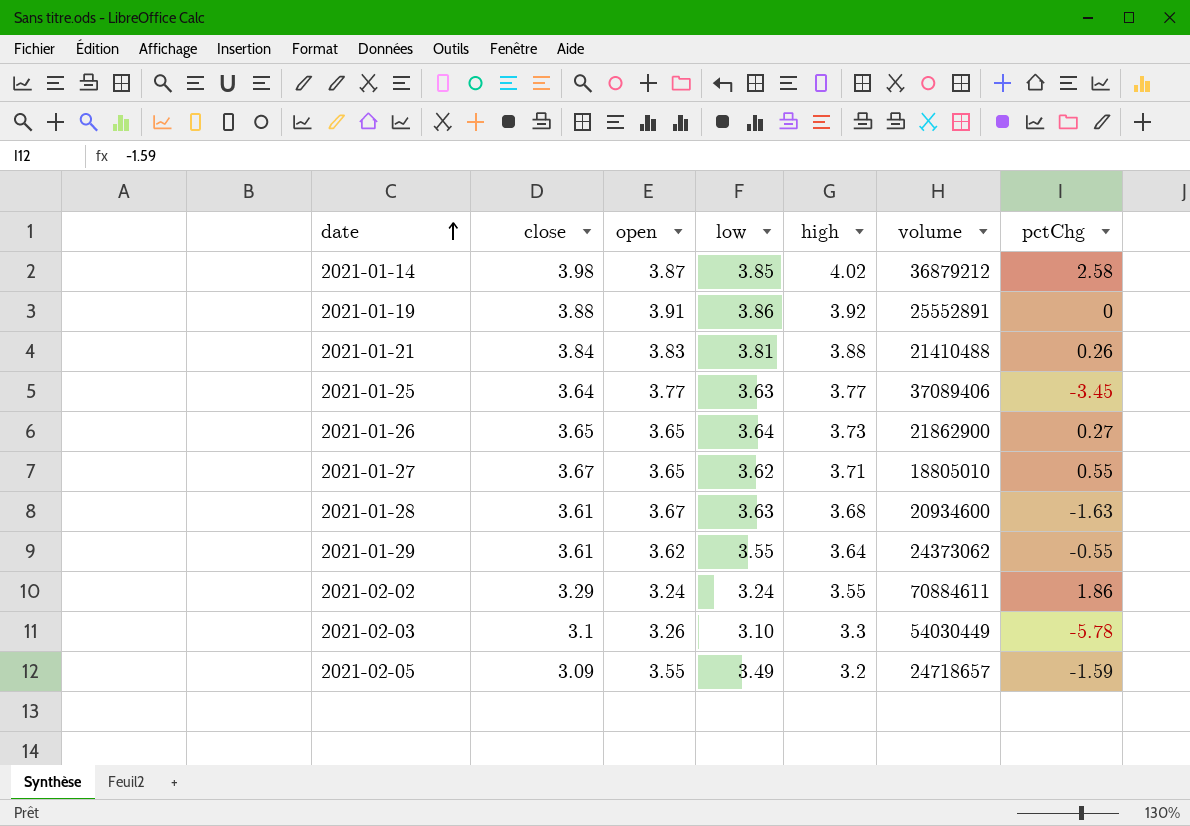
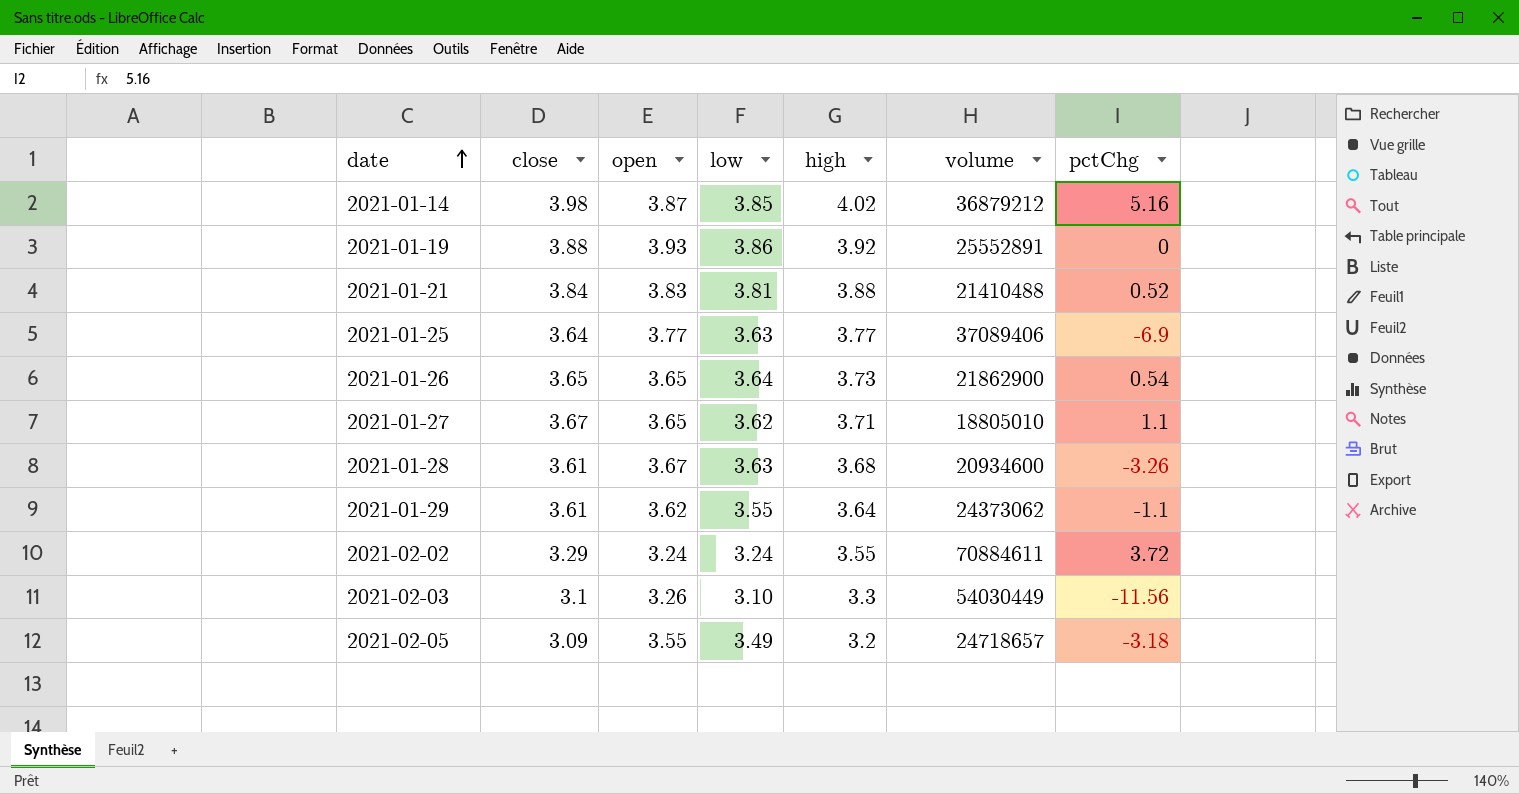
2021-01-14 | pctChg: 2.58 -> 5.16
2021-01-19 | open: 3.91 -> 3.93
2021-01-21 | pctChg: 0.26 -> 0.52
2021-01-25 | pctChg: -3.45 -> -6.9
2021-01-26 | pctChg: 0.27 -> 0.54
2021-01-27 | pctChg: 0.55 -> 1.1
2021-01-28 | pctChg: -1.63 -> -3.26
2021-01-29 | pctChg: -0.55 -> -1.1
2021-02-02 | pctChg: 1.86 -> 3.72
2021-02-03 | pctChg: -5.78 -> -11.56
2021-02-05 | pctChg: -1.59 -> -3.18

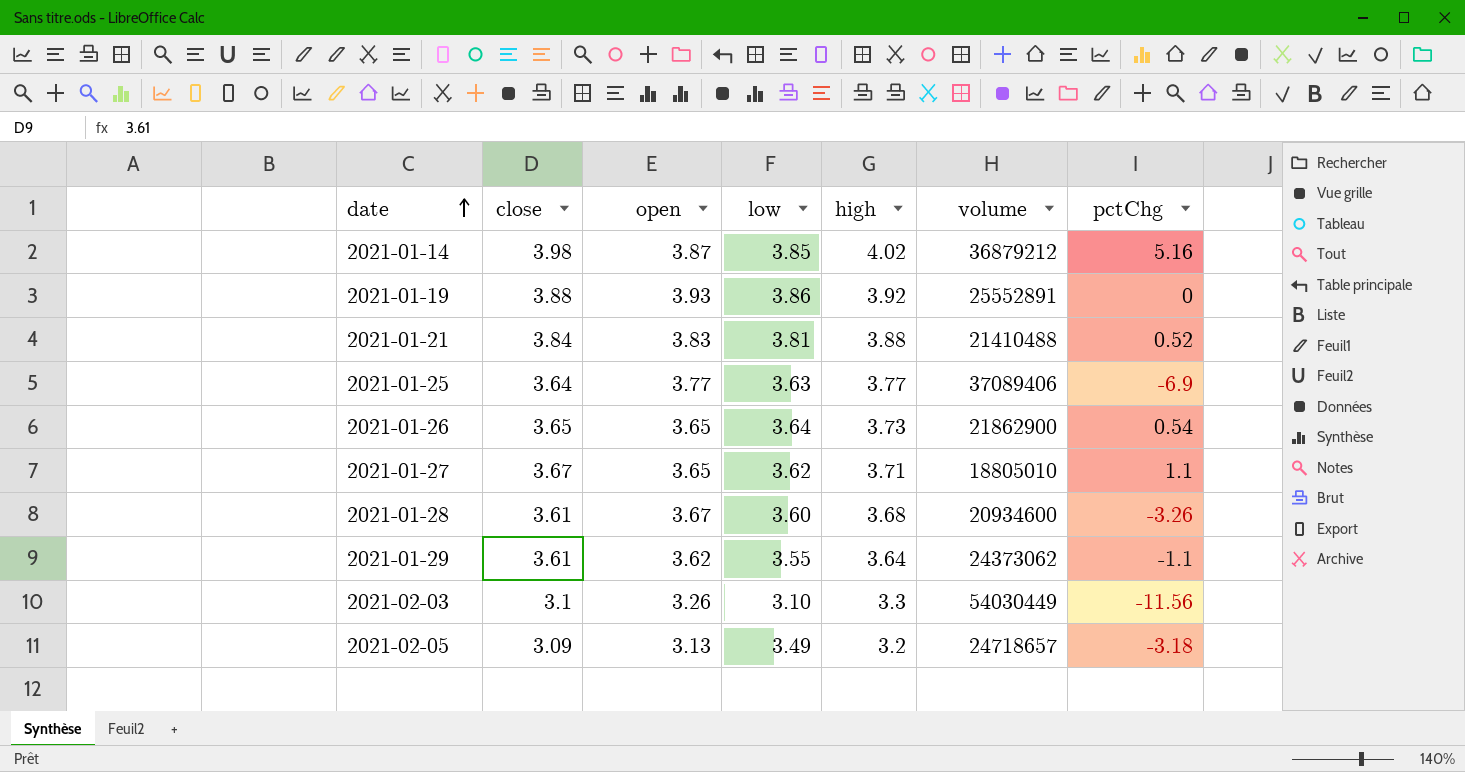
row 2021-02-02: 3.29 | 3.24 | 3.24 | 3.55 | 70884611 | 3.72 -> none
2021-01-28 | low: 3.63 -> 3.60
2021-02-05 | open: 3.55 -> 3.13

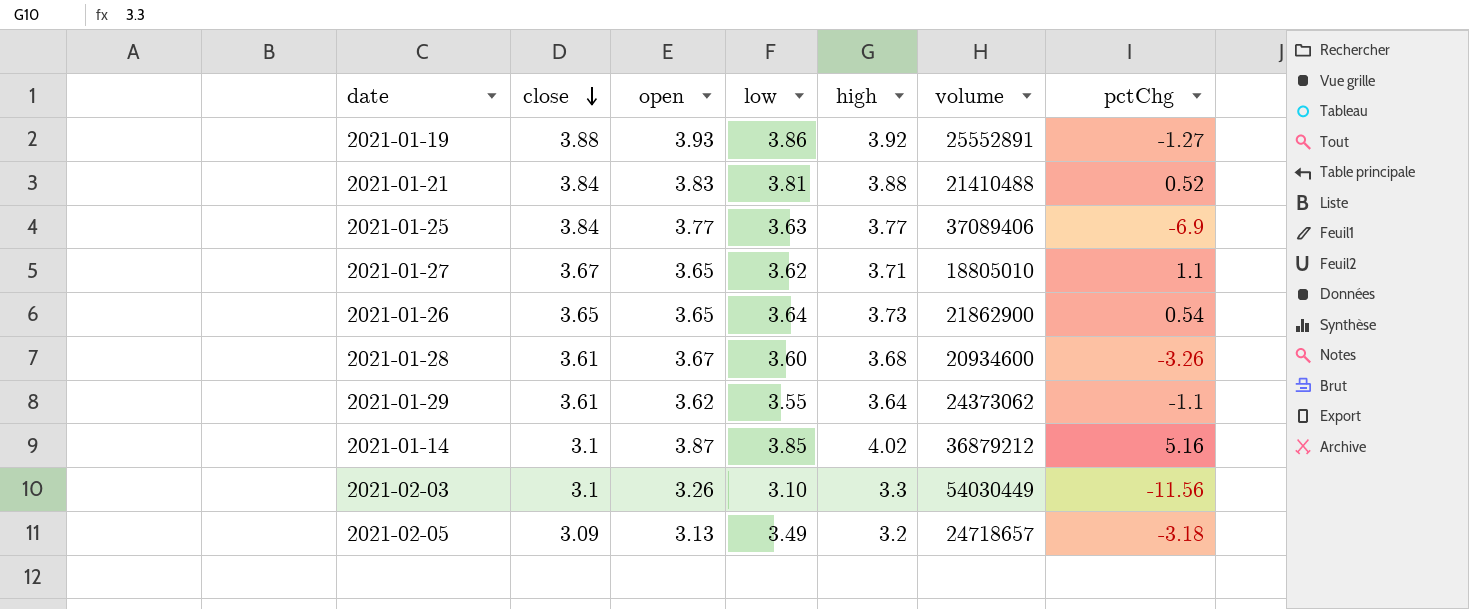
row order: date ascending -> close descending
2021-01-19 | pctChg: 0 -> -1.27
2021-01-25 | close: 3.64 -> 3.84
2021-01-14 | close: 3.98 -> 3.1

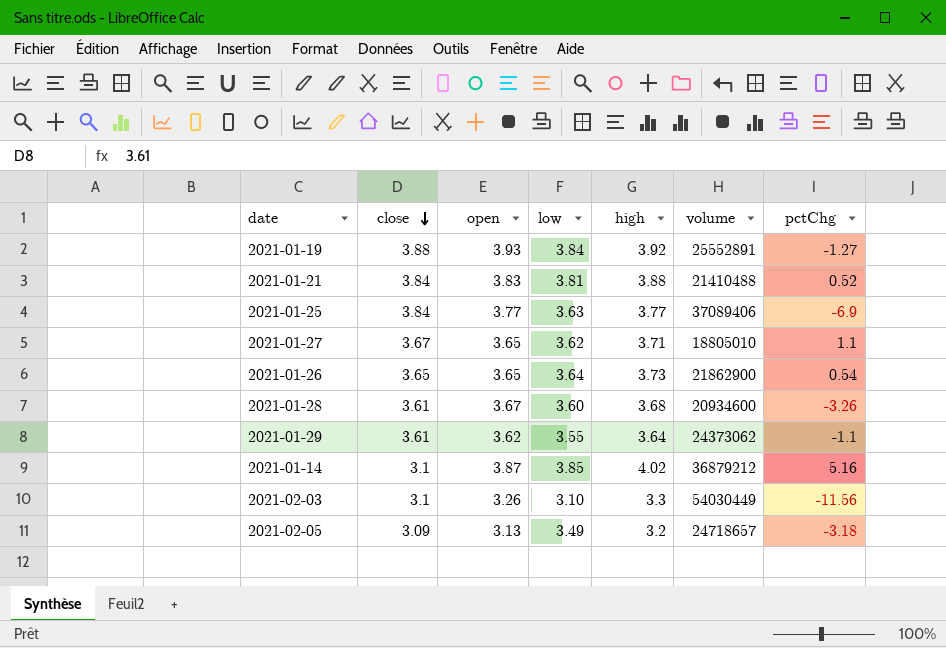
2021-01-19 | low: 3.86 -> 3.84

